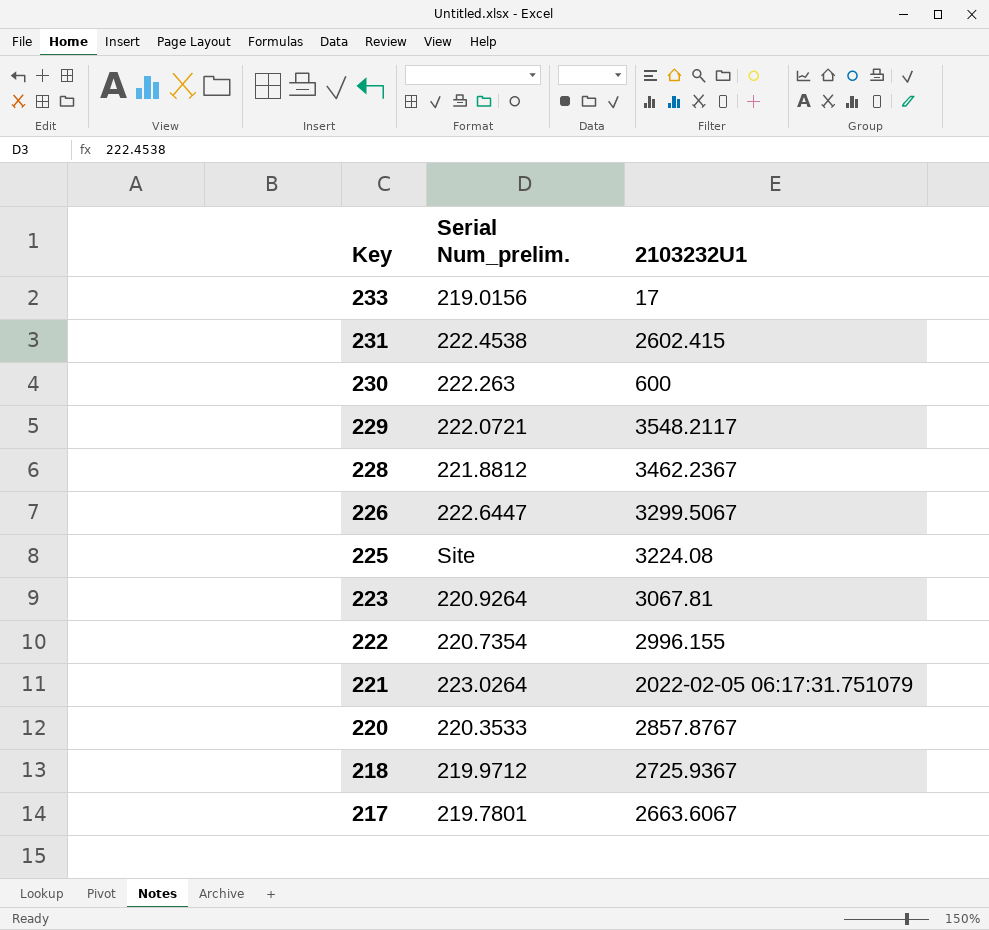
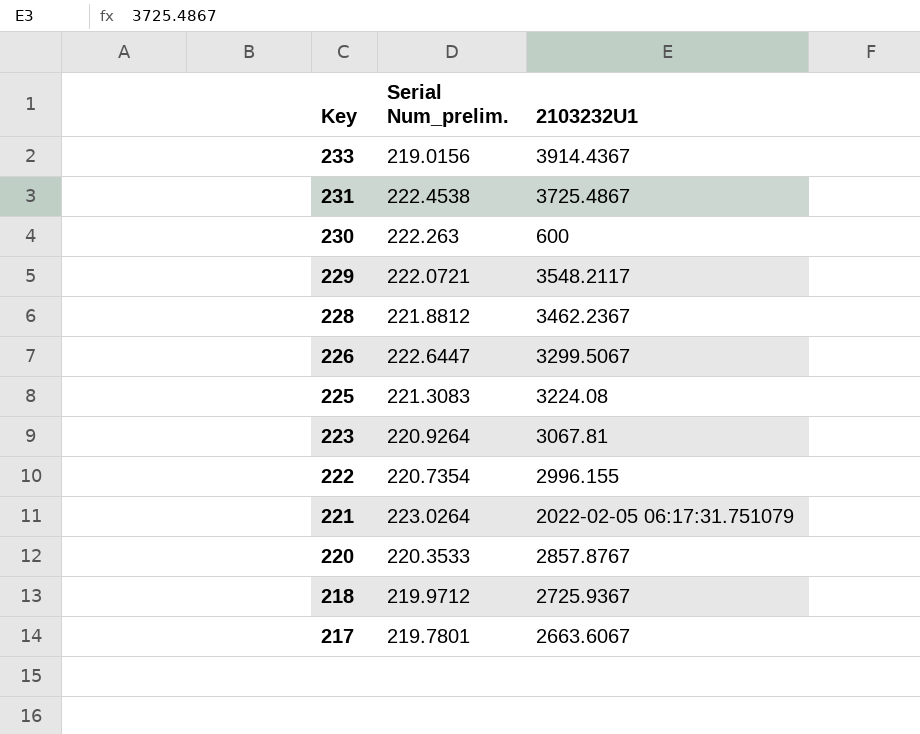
233 | 2103232U1: 17 -> 3914.4367
231 | 2103232U1: 2602.415 -> 3725.4867
225 | Serial Num_prelim.: Site -> 221.3083

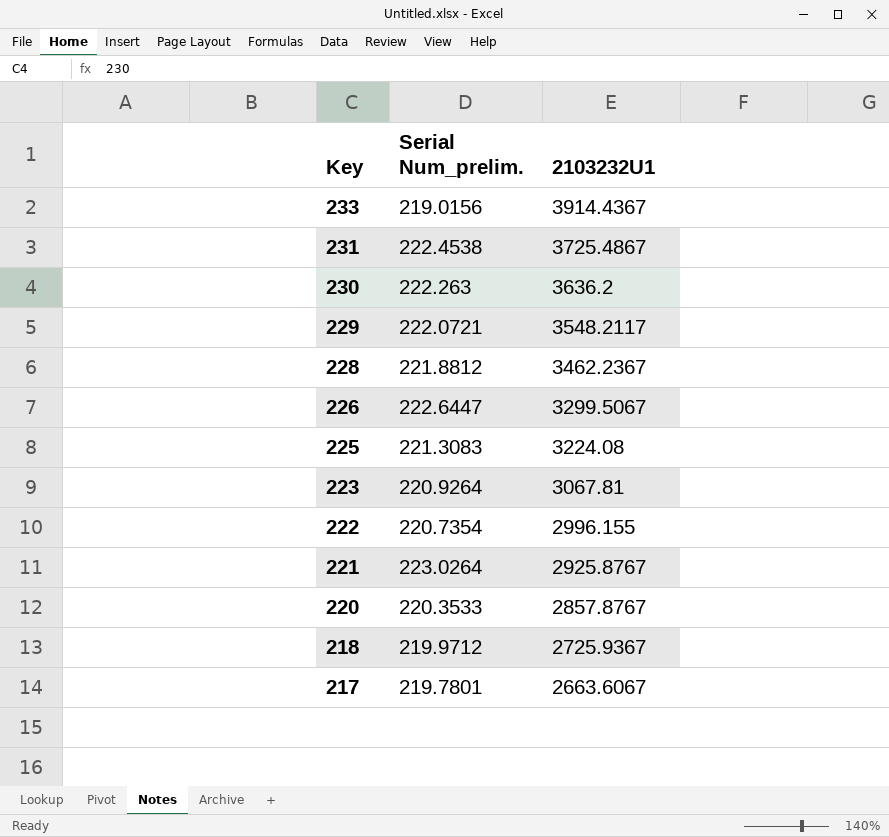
230 | 2103232U1: 600 -> 3636.2
221 | 2103232U1: 2022-02-05 06:17:31.751079 -> 2925.8767

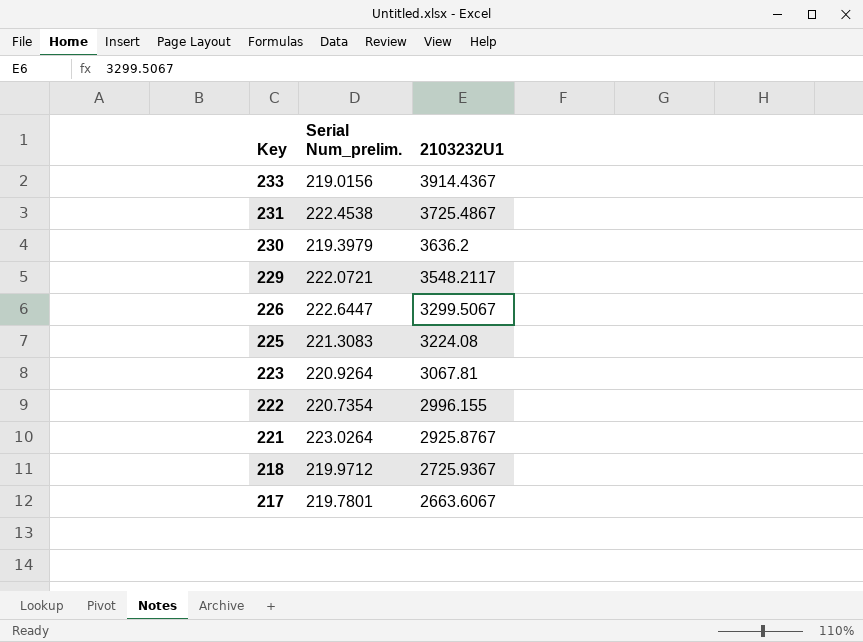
row 228: 221.8812 | 3462.2367 -> none
row 220: 220.3533 | 2857.8767 -> none
230 | Serial Num_prelim.: 222.263 -> 219.3979

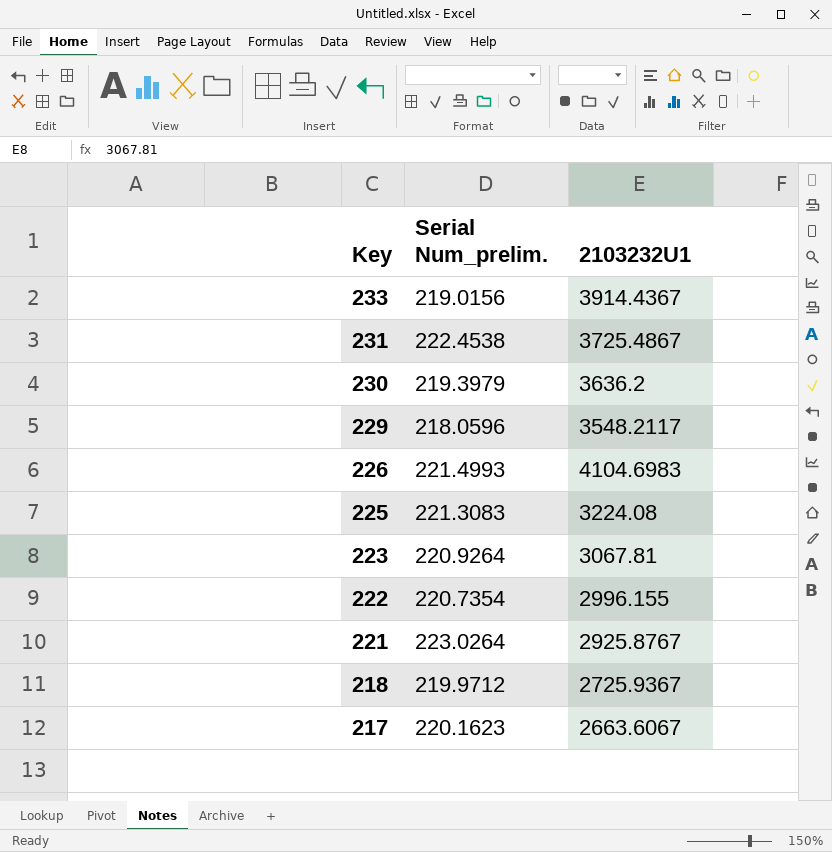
229 | Serial Num_prelim.: 222.0721 -> 218.0596
226 | Serial Num_prelim.: 222.6447 -> 221.4993
226 | 2103232U1: 3299.5067 -> 4104.6983
217 | Serial Num_prelim.: 219.7801 -> 220.1623

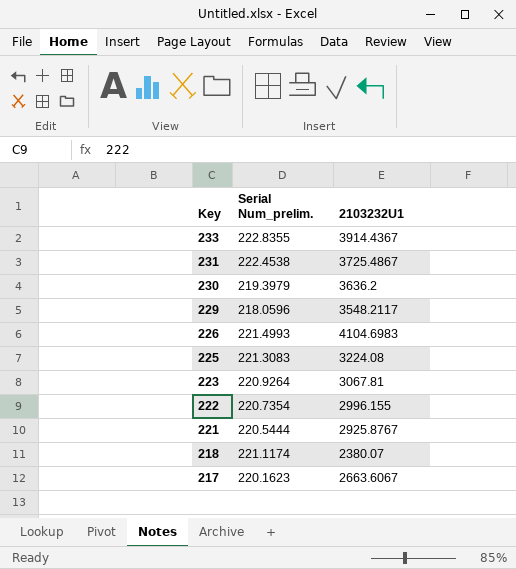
233 | Serial Num_prelim.: 219.0156 -> 222.8355
221 | Serial Num_prelim.: 223.0264 -> 220.5444
218 | Serial Num_prelim.: 219.9712 -> 221.1174
218 | 2103232U1: 2725.9367 -> 2380.07

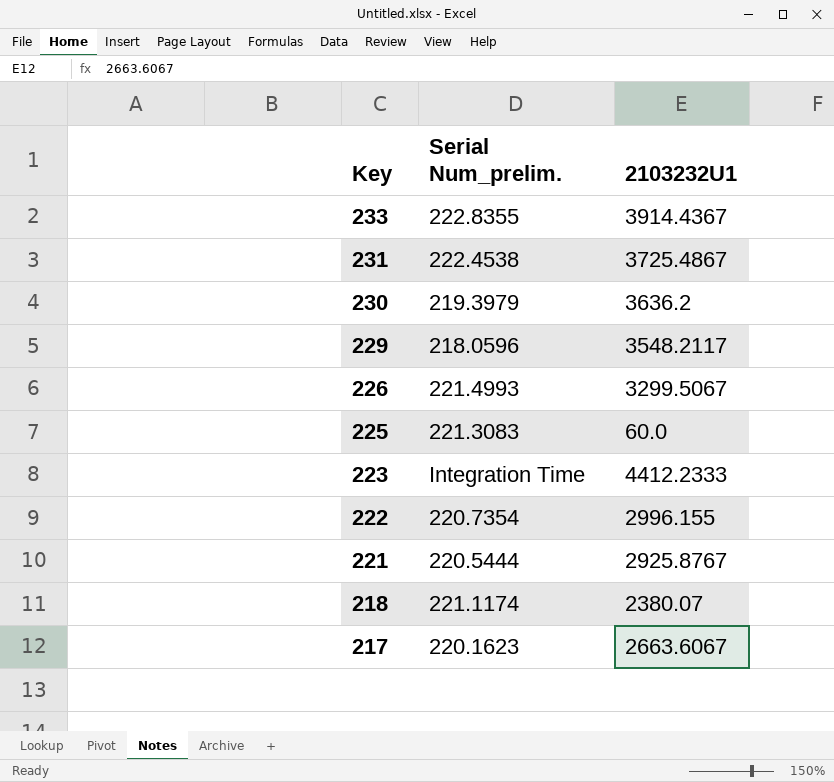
226 | 2103232U1: 4104.6983 -> 3299.5067
225 | 2103232U1: 3224.08 -> 60.0
223 | Serial Num_prelim.: 220.9264 -> Integration Time
223 | 2103232U1: 3067.81 -> 4412.2333

